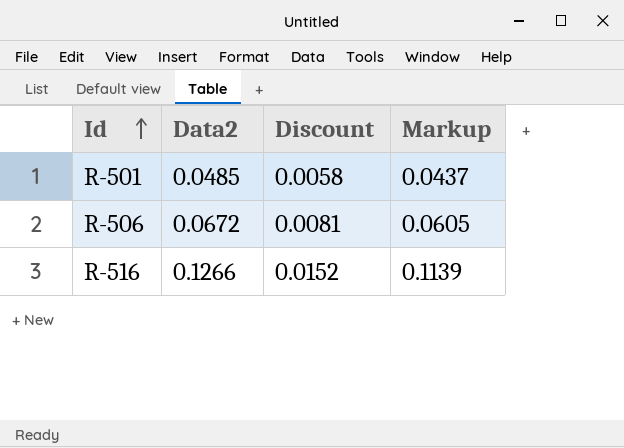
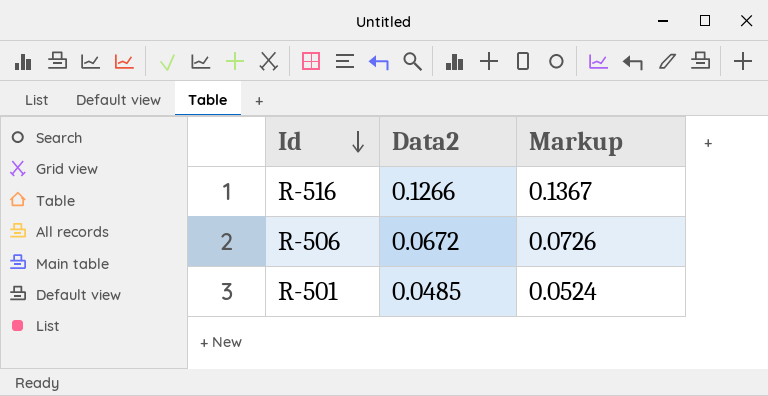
row order: Id ascending -> Id descending
column Discount | formula: [Data2] * 0.12 -> none
column Markup | formula: [Data2] * 0.9 -> [Data2] * 1.08

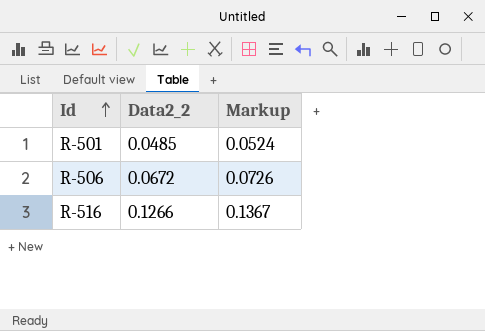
row order: Id descending -> Id ascending
column name: Data2 -> Data2_2

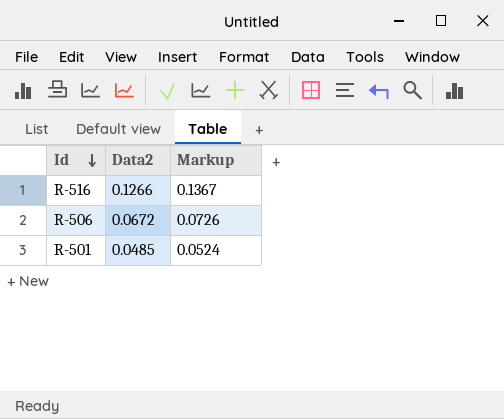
row order: Id ascending -> Id descending
column name: Data2_2 -> Data2

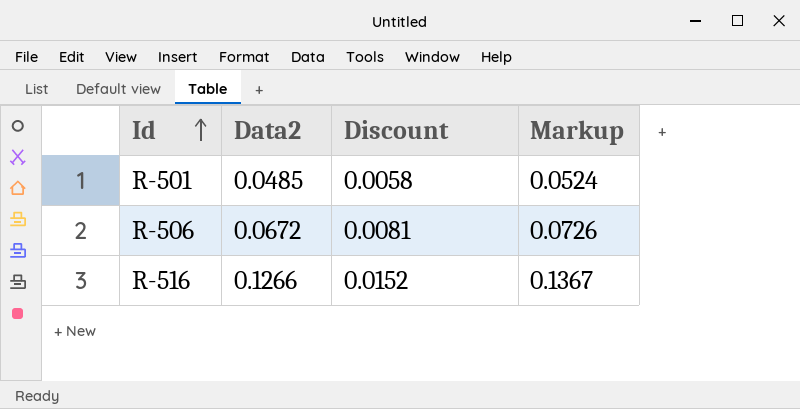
row order: Id descending -> Id ascending
column Discount | formula: none -> [Data2] * 0.12

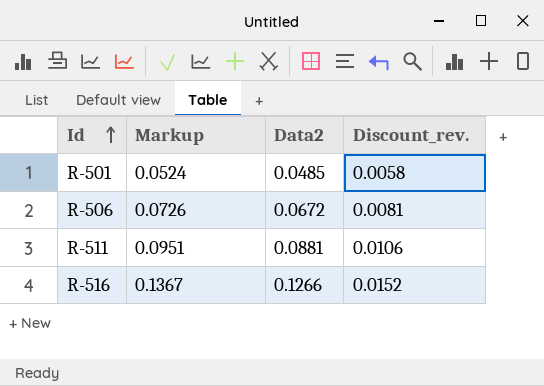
column Markup | position: 4 -> 2
column name: Discount -> Discount_rev.
row R-511: none -> 0.0951 | 0.0881 | 0.0106

